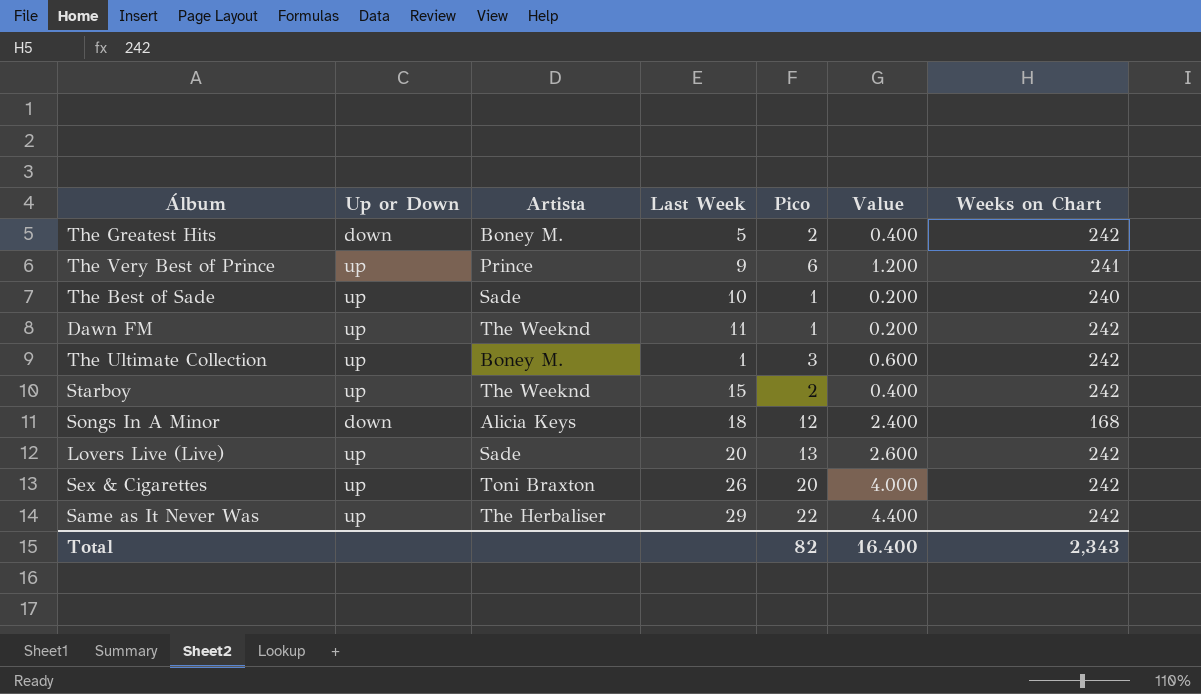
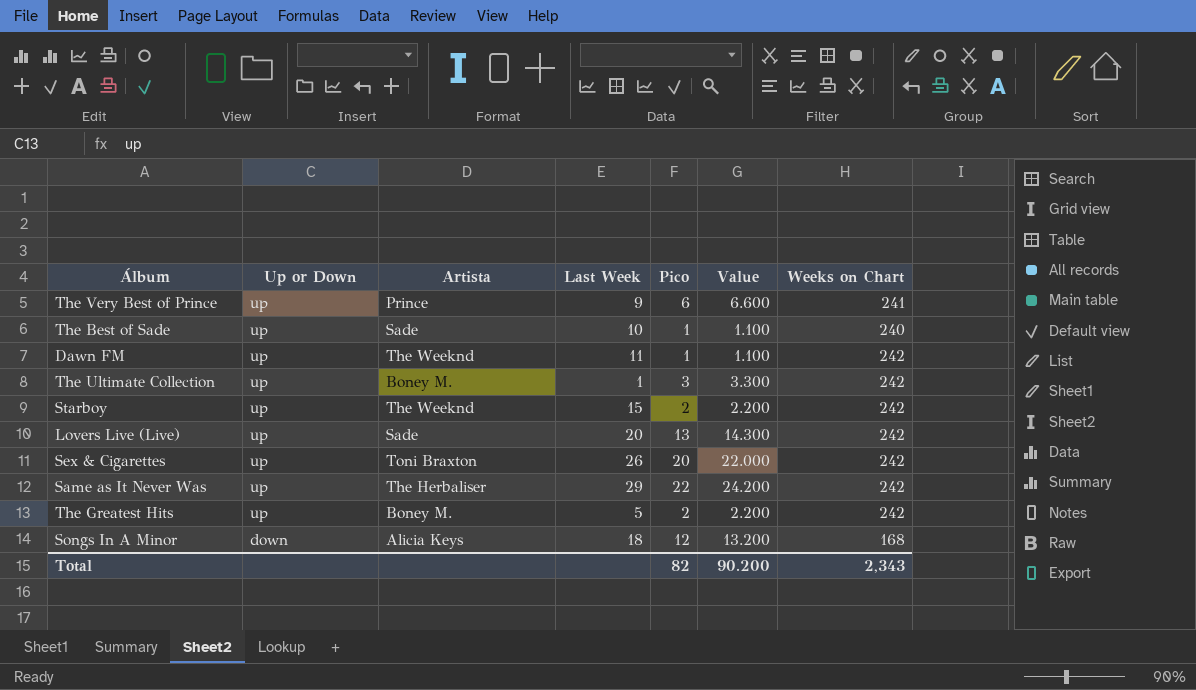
row order: none -> Up or Down descending
column Value | formula: [Pico] * 0.2 -> [Pico] * 1.1
The Greatest Hits | Up or Down: down -> up
Total | Value: 16.400 -> 90.200

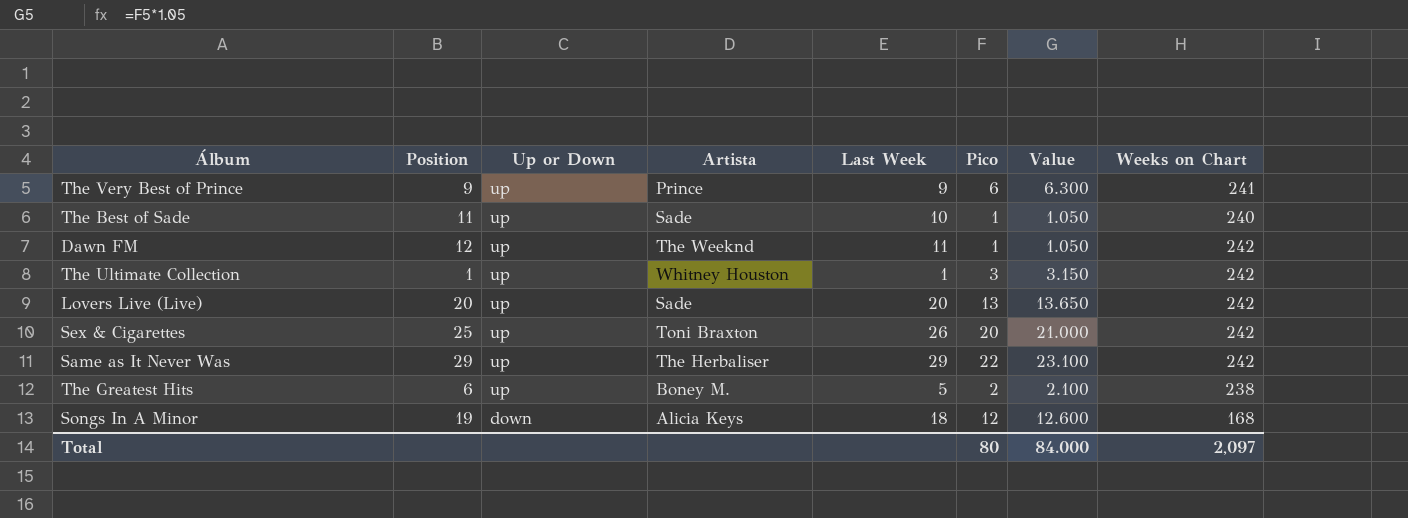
column Position | position: none -> 2
column Value | formula: [Pico] * 1.1 -> [Pico] * 1.05
row Starboy: up | The Weeknd | 15 | 2 | 2.200 | 242 -> none
The Ultimate Collection | Artista: Boney M. -> Whitney Houston
The Greatest Hits | Weeks on Chart: 242 -> 238
Total | Pico: 82 -> 80
Total | Value: 90.200 -> 84.000
Total | Weeks on Chart: 2,343 -> 2,097

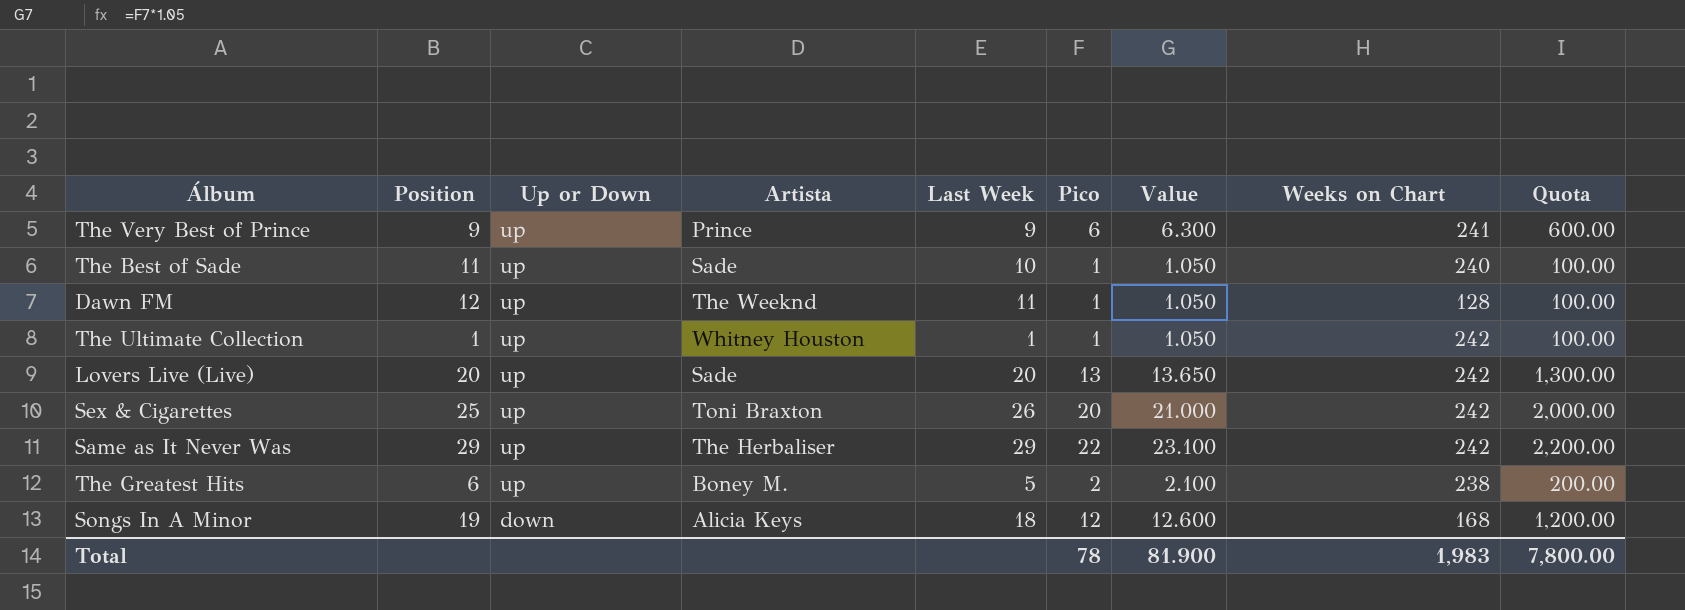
column Quota | formula: none -> [Pico] * 100
Dawn FM | Weeks on Chart: 242 -> 128
The Ultimate Collection | Pico: 3 -> 1
The Ultimate Collection | Value: 3.150 -> 1.050
Total | Pico: 80 -> 78
Total | Value: 84.000 -> 81.900
Total | Weeks on Chart: 2,097 -> 1,983

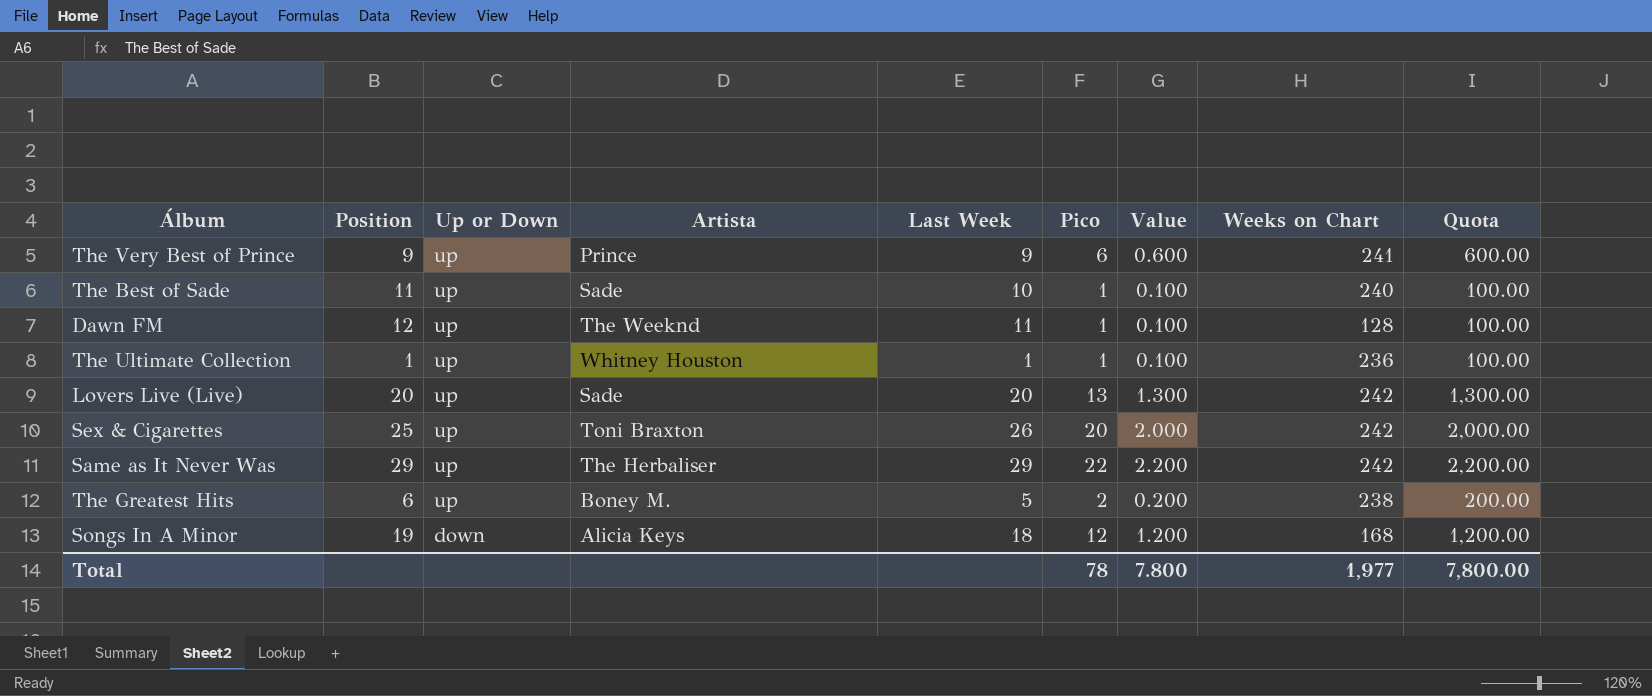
column Value | formula: [Pico] * 1.05 -> [Pico] * 0.1
The Ultimate Collection | Weeks on Chart: 242 -> 236
Total | Value: 81.900 -> 7.800
Total | Weeks on Chart: 1,983 -> 1,977

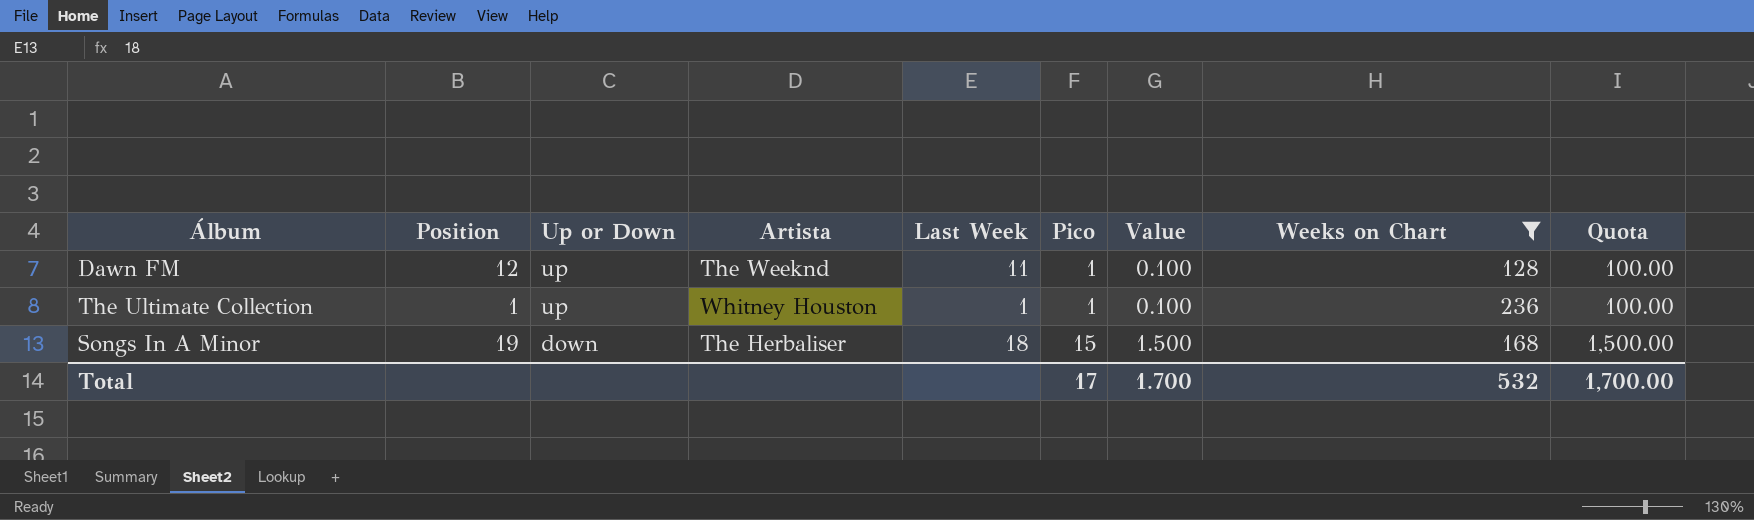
filter: none -> Weeks on Chart <= 236
Songs In A Minor | Artista: Alicia Keys -> The Herbaliser
Songs In A Minor | Pico: 12 -> 15
Songs In A Minor | Value: 1.200 -> 1.500
Songs In A Minor | Quota: 1,200.00 -> 1,500.00
Total | Pico: 78 -> 17
Total | Value: 7.800 -> 1.700
Total | Weeks on Chart: 1,977 -> 532
Total | Quota: 7,800.00 -> 1,700.00

